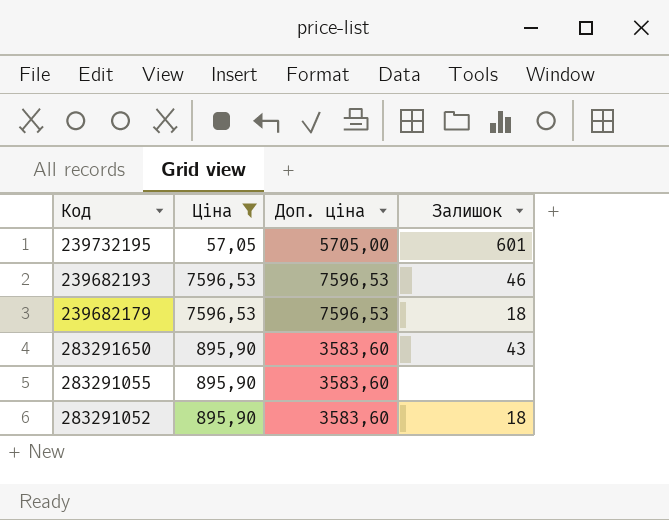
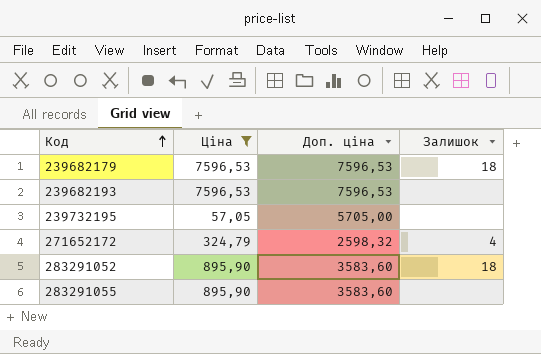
row order: none -> Код ascending
row 283291650: 895,90 | 3583,60 | 43 -> none
239682193 | Залишок: 46 -> none
239732195 | Залишок: 601 -> none
row 271652172: none -> 324,79 | 2598,32 | 4

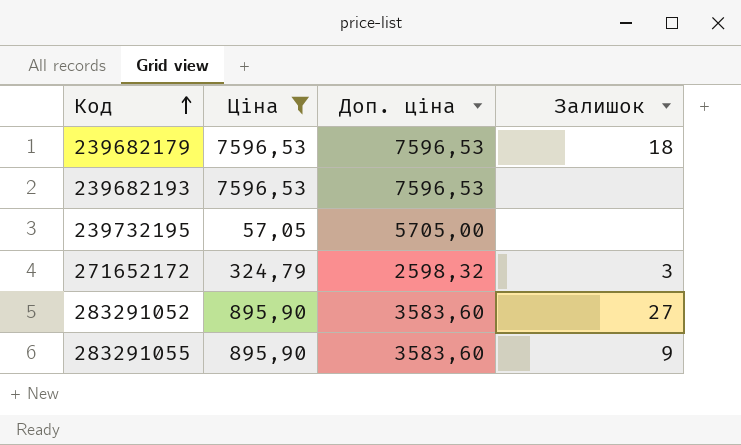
271652172 | Залишок: 4 -> 3
283291052 | Залишок: 18 -> 27
283291055 | Залишок: none -> 9

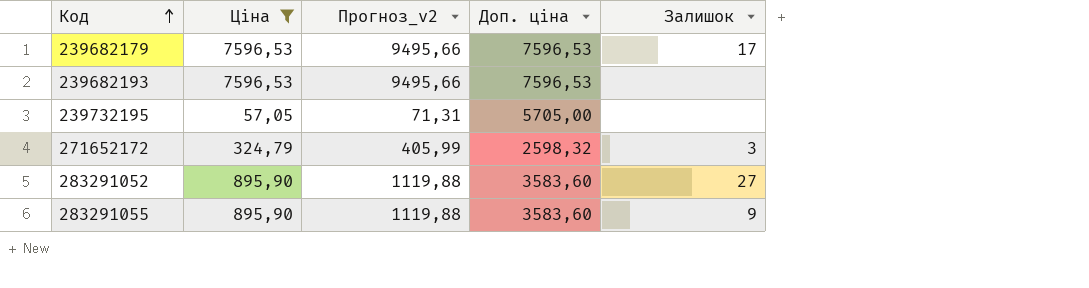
column Прогноз_v2 | formula: none -> [Ціна] * 1,25
239682179 | Залишок: 18 -> 17

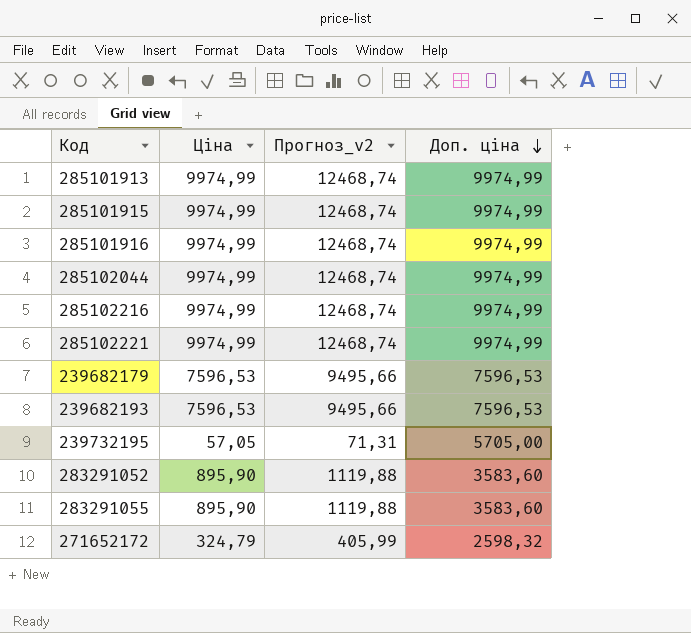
filter: Ціна != 9974,99 -> none
row order: Код ascending -> Доп. ціна descending
column Залишок | position: 5 -> none

